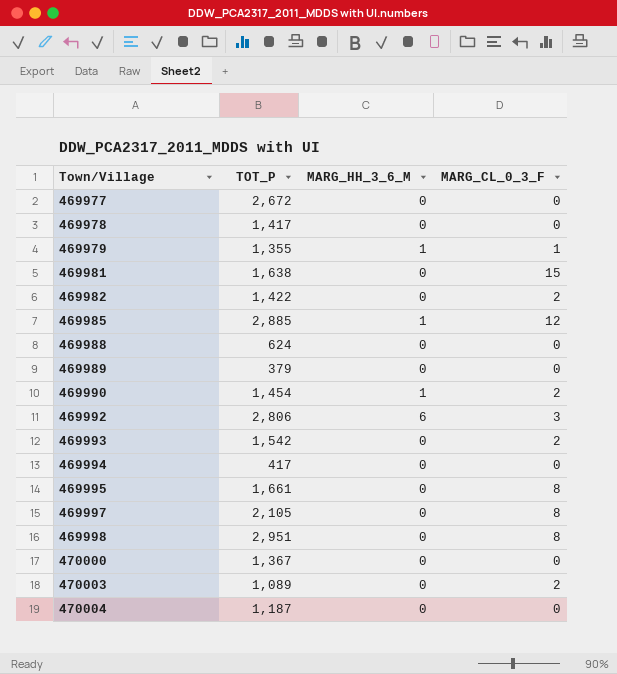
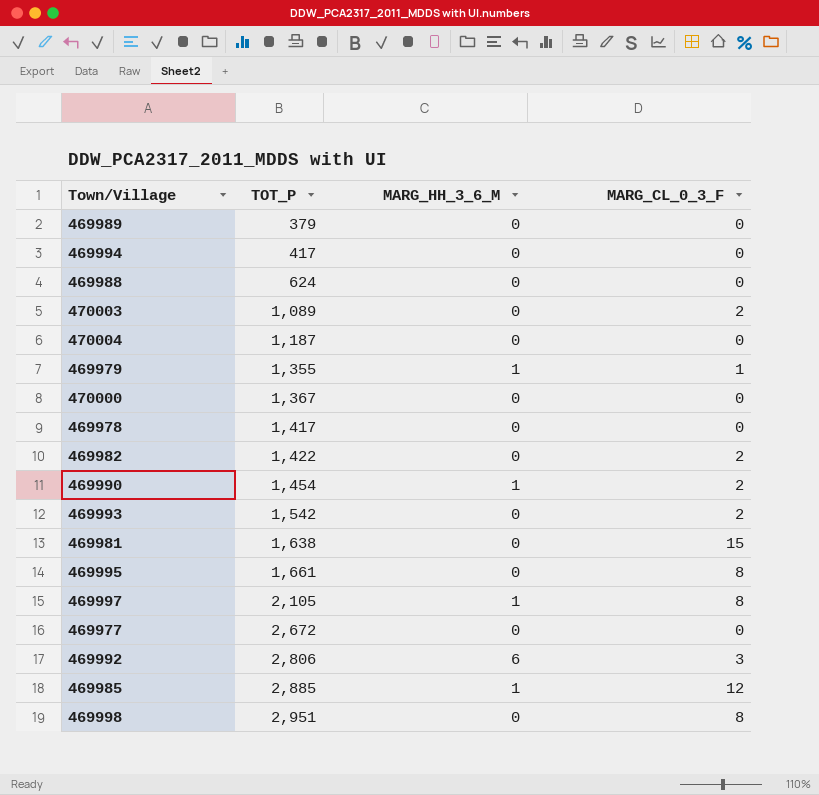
row order: Town/Village ascending -> TOT_P ascending
469997 | MARG_HH_3_6_M: 0 -> 1

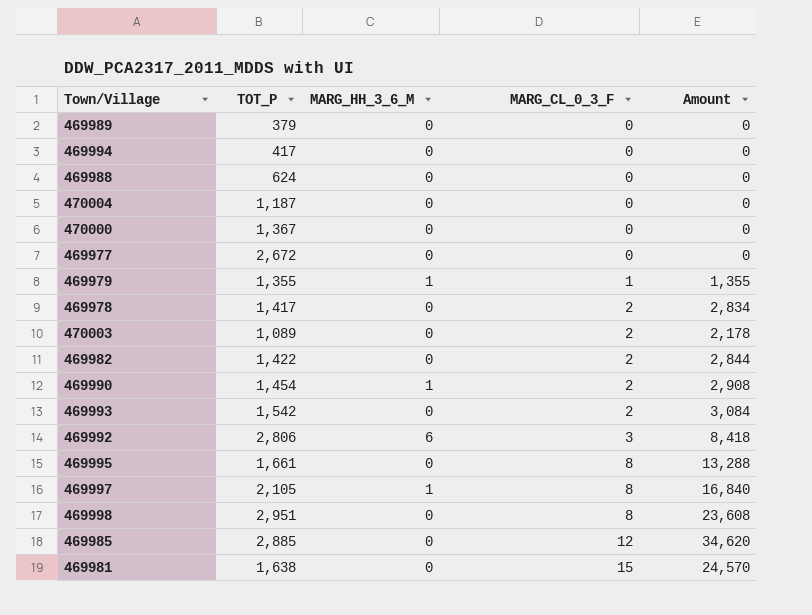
row order: TOT_P ascending -> MARG_CL_0_3_F ascending
column Amount | formula: none -> [TOT_P] * [MARG_CL_0_3_F]
469978 | MARG_CL_0_3_F: 0 -> 2
469985 | MARG_HH_3_6_M: 1 -> 0

